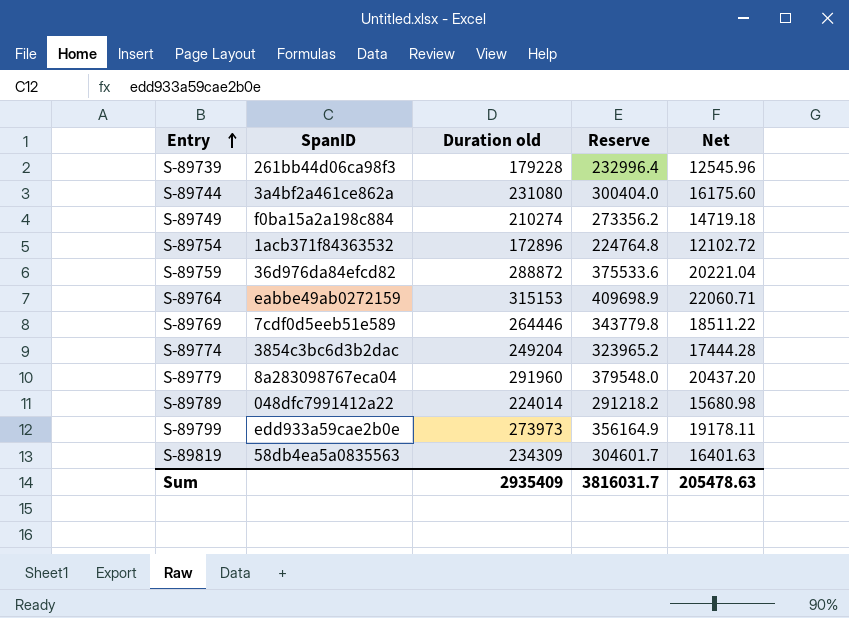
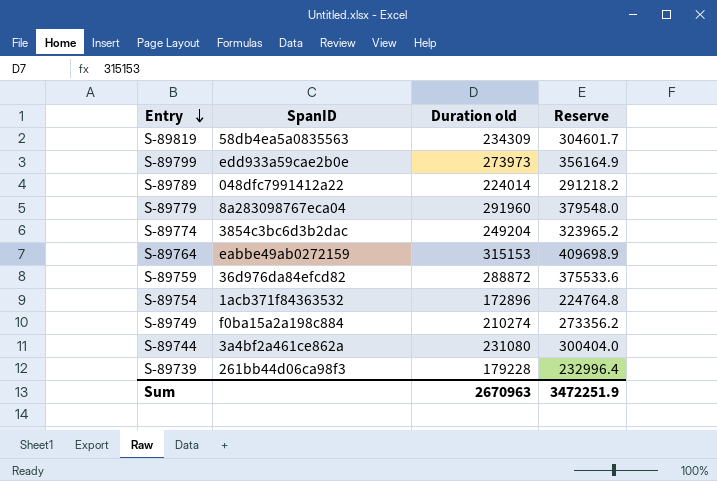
row order: Entry ascending -> Entry descending
column Net | formula: [Duration old] * 0.07 -> none
row S-89769: 7cdf0d5eeb51e589 | 264446 | 343779.8 | 18511.22 -> none
Sum | Duration old: 2935409 -> 2670963
Sum | Reserve: 3816031.7 -> 3472251.9

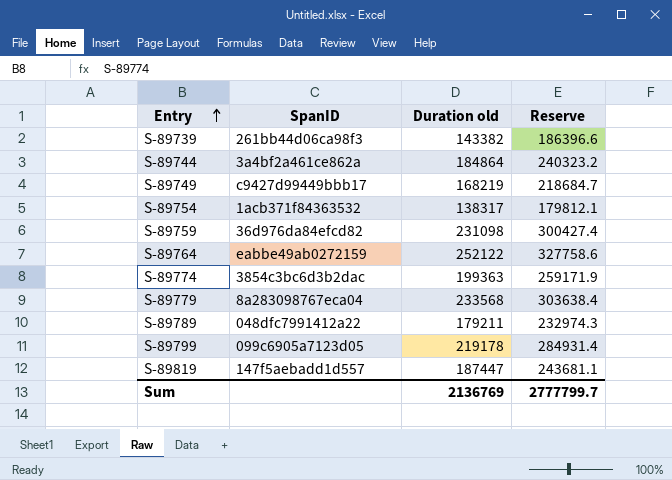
row order: Entry descending -> Entry ascending
S-89739 | Duration old: 179228 -> 143382
S-89739 | Reserve: 232996.4 -> 186396.6
S-89744 | Duration old: 231080 -> 184864
S-89744 | Reserve: 300404.0 -> 240323.2
S-89749 | SpanID: f0ba15a2a198c884 -> c9427d99449bbb17
S-89749 | Duration old: 210274 -> 168219
S-89749 | Reserve: 273356.2 -> 218684.7
S-89754 | Duration old: 172896 -> 138317
S-89754 | Reserve: 224764.8 -> 179812.1
S-89759 | Duration old: 288872 -> 231098
S-89759 | Reserve: 375533.6 -> 300427.4
S-89764 | Duration old: 315153 -> 252122
S-89764 | Reserve: 409698.9 -> 327758.6
S-89774 | Duration old: 249204 -> 199363
S-89774 | Reserve: 323965.2 -> 259171.9
S-89779 | Duration old: 291960 -> 233568
S-89779 | Reserve: 379548.0 -> 303638.4
S-89789 | Duration old: 224014 -> 179211
S-89789 | Reserve: 291218.2 -> 232974.3
S-89799 | SpanID: edd933a59cae2b0e -> 099c6905a7123d05
S-89799 | Duration old: 273973 -> 219178
S-89799 | Reserve: 356164.9 -> 284931.4
S-89819 | SpanID: 58db4ea5a0835563 -> 147f5aebadd1d557
S-89819 | Duration old: 234309 -> 187447
S-89819 | Reserve: 304601.7 -> 243681.1
Sum | Duration old: 2670963 -> 2136769
Sum | Reserve: 3472251.9 -> 2777799.7

